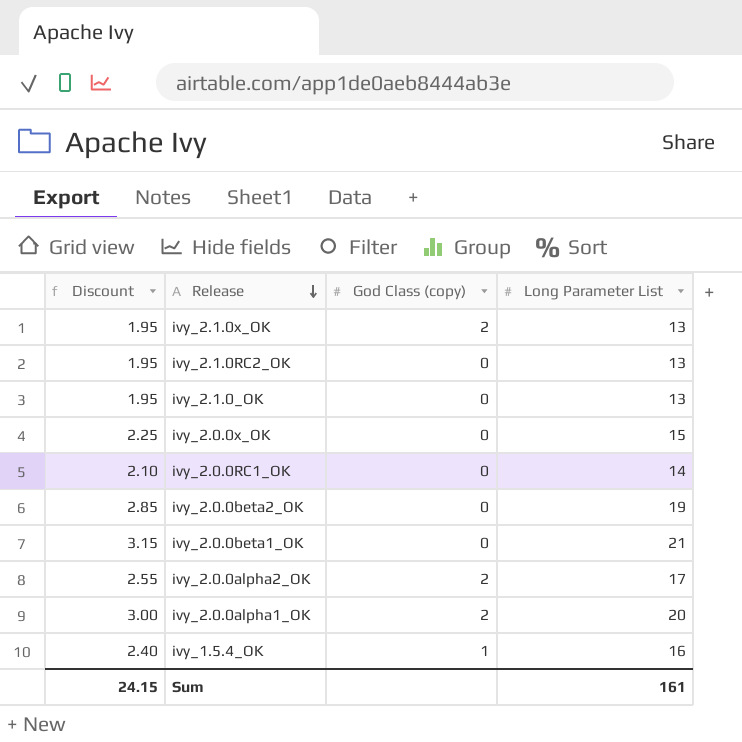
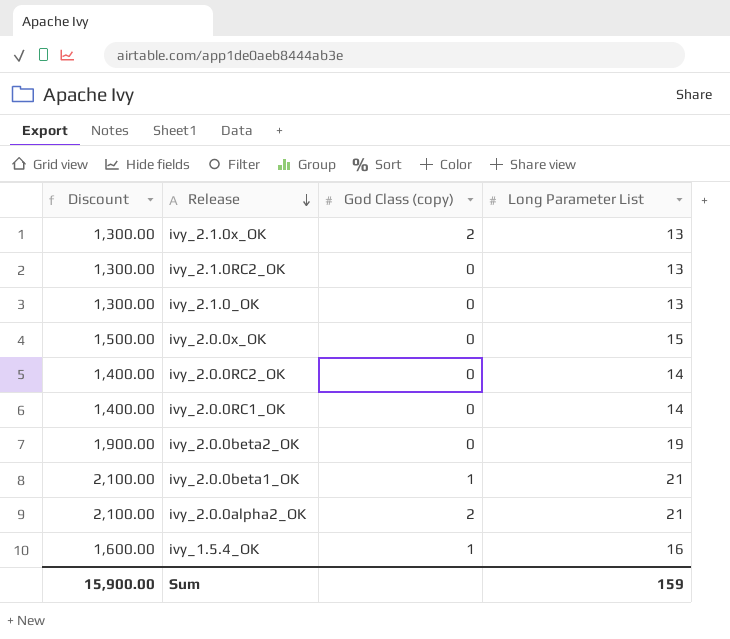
column Discount | formula: [Long Parameter List] * 0.15 -> [Long Parameter List] * 100
row ivy_2.0.0alpha1_OK: 3.00 | 2 | 20 -> none
row ivy_2.0.0RC2_OK: none -> 1,400.00 | 0 | 14
ivy_2.0.0beta1_OK | God Class (copy): 0 -> 1
ivy_2.0.0alpha2_OK | Long Parameter List: 17 -> 21
Sum | Discount: 24.15 -> 15,900.00
Sum | Long Parameter List: 161 -> 159

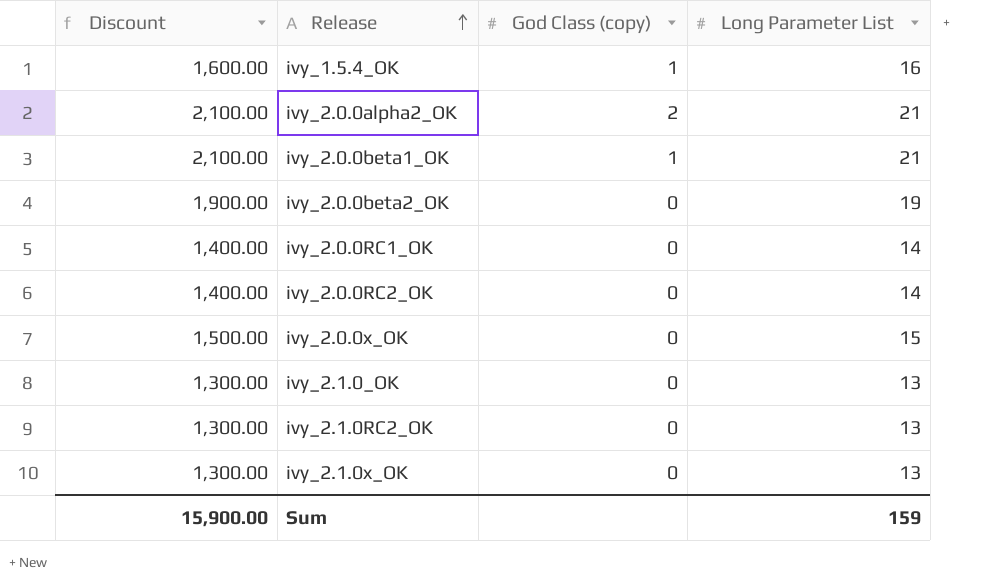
row order: Release descending -> Release ascending
ivy_2.1.0x_OK | God Class (copy): 2 -> 0

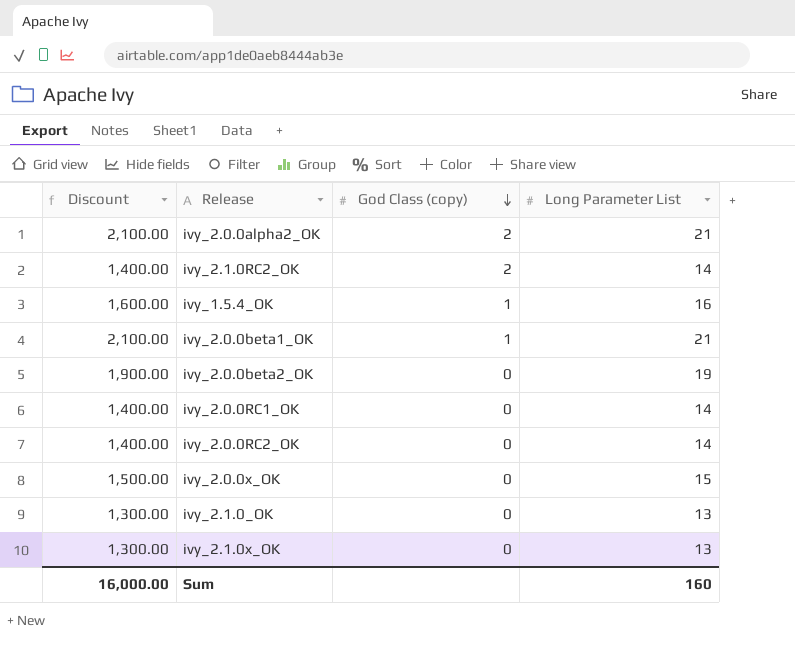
row order: Release ascending -> God Class (copy) descending
ivy_2.1.0RC2_OK | Discount: 1,300.00 -> 1,400.00
ivy_2.1.0RC2_OK | God Class (copy): 0 -> 2
ivy_2.1.0RC2_OK | Long Parameter List: 13 -> 14
Sum | Discount: 15,900.00 -> 16,000.00
Sum | Long Parameter List: 159 -> 160

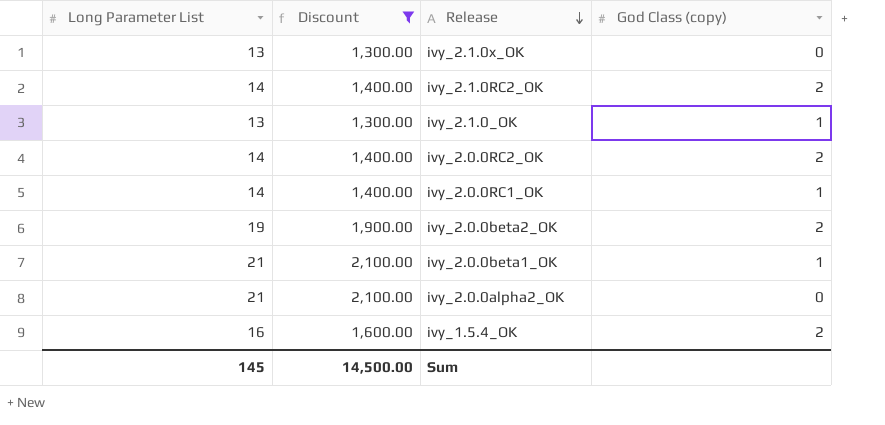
filter: none -> Discount != 1,500.00
row order: God Class (copy) descending -> Release descending
column Long Parameter List | position: 4 -> 1
ivy_2.1.0_OK | God Class (copy): 0 -> 1
ivy_2.0.0RC2_OK | God Class (copy): 0 -> 2
ivy_2.0.0RC1_OK | God Class (copy): 0 -> 1
ivy_2.0.0beta2_OK | God Class (copy): 0 -> 2
ivy_2.0.0alpha2_OK | God Class (copy): 2 -> 0
ivy_1.5.4_OK | God Class (copy): 1 -> 2
Sum | Long Parameter List: 160 -> 145
Sum | Discount: 16,000.00 -> 14,500.00

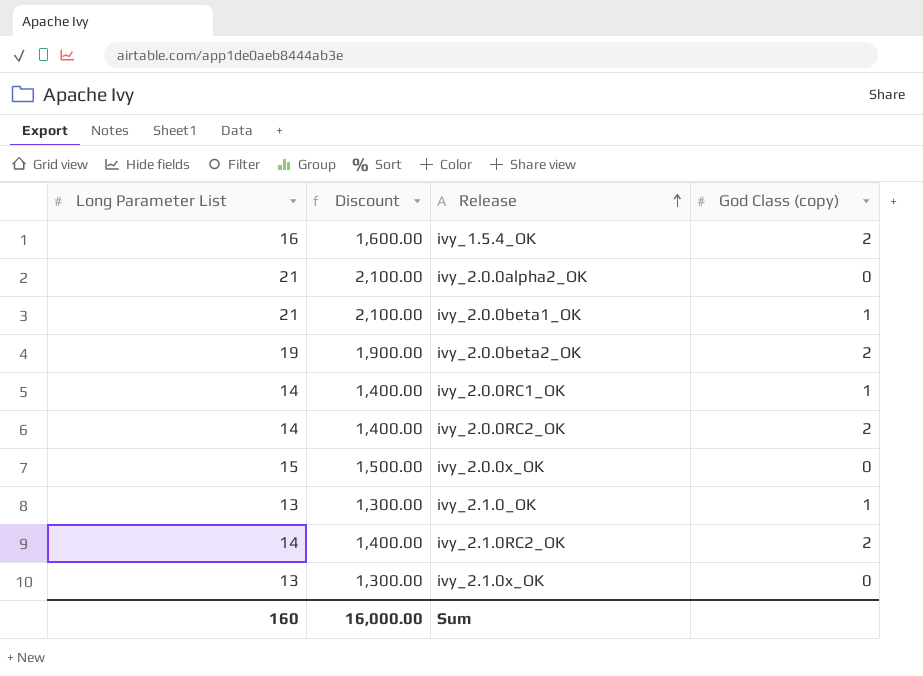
filter: Discount != 1,500.00 -> none
row order: Release descending -> Release ascending
Sum | Long Parameter List: 145 -> 160
Sum | Discount: 14,500.00 -> 16,000.00

